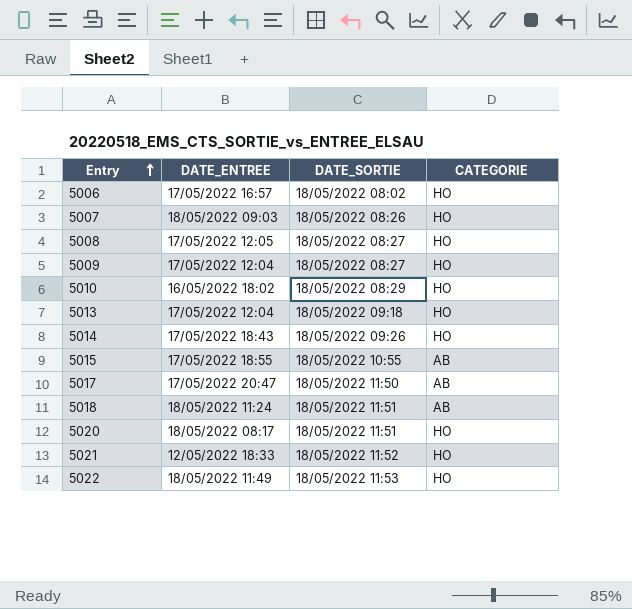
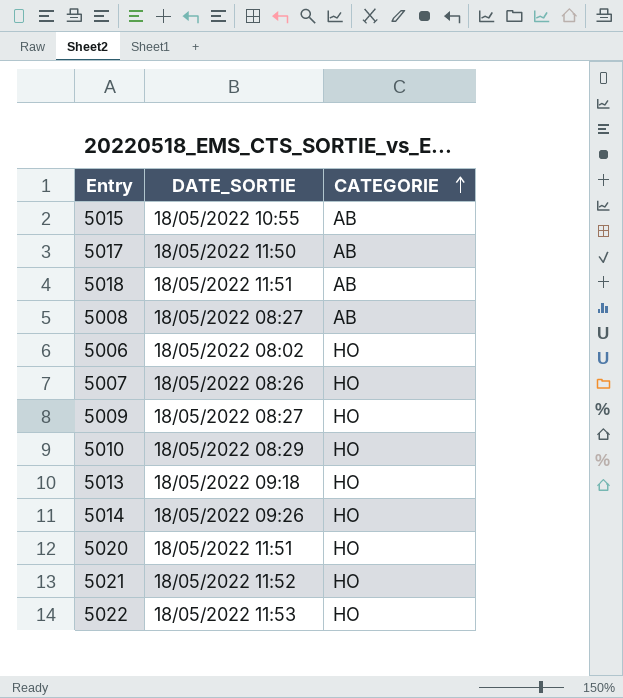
row order: Entry ascending -> CATEGORIE ascending
column DATE_ENTREE | position: 2 -> none
5008 | CATEGORIE: HO -> AB

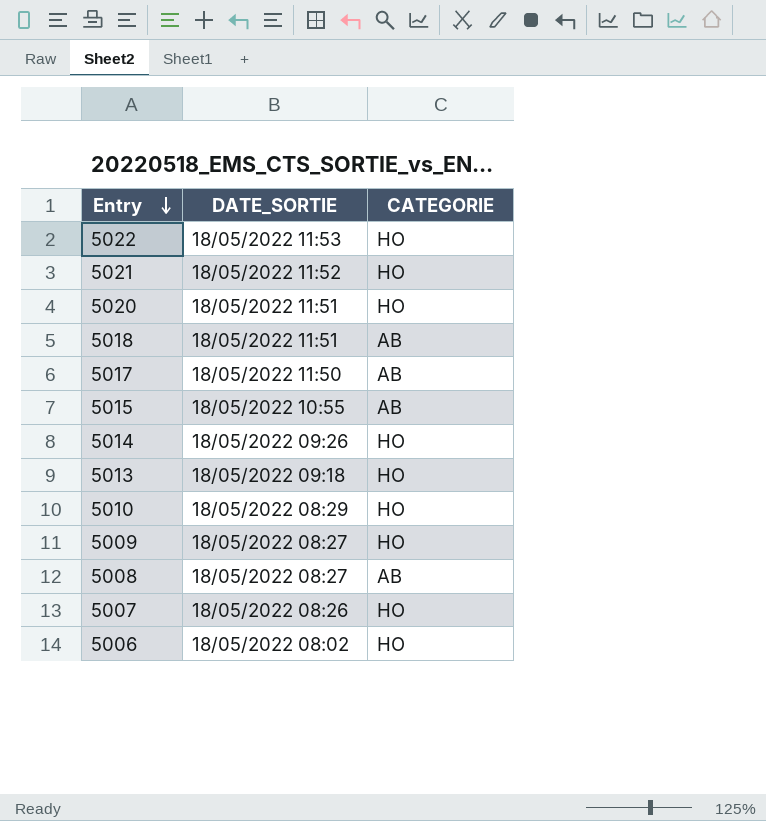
row order: CATEGORIE ascending -> Entry descending

